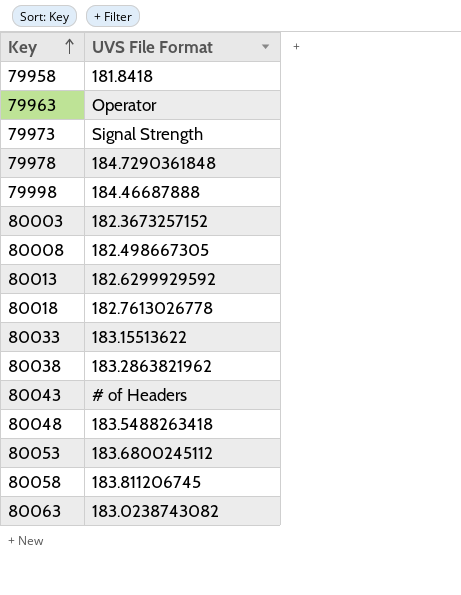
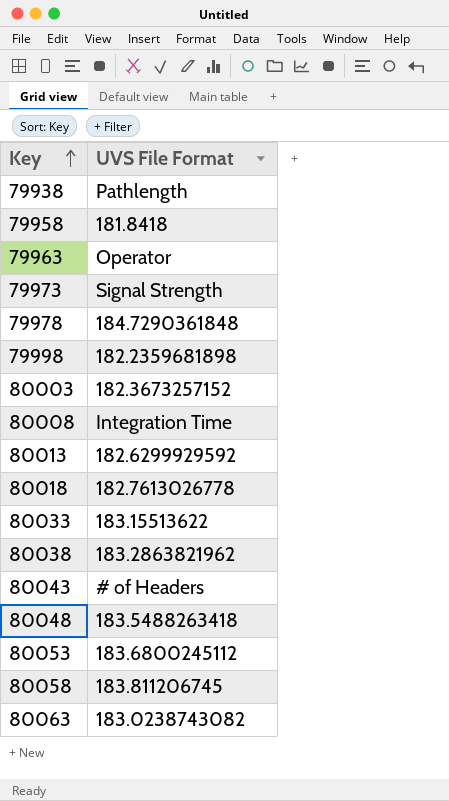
row 79938: none -> Pathlength
79998 | UVS File Format: 184.46687888 -> 182.2359681898
80008 | UVS File Format: 182.498667305 -> Integration Time

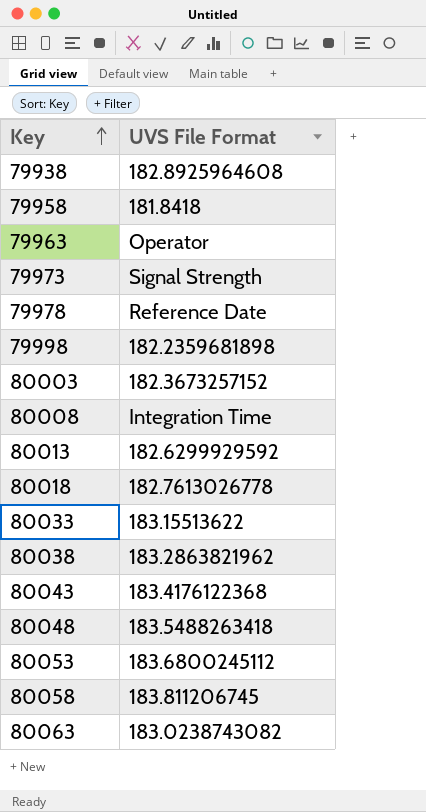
79938 | UVS File Format: Pathlength -> 182.8925964608
79978 | UVS File Format: 184.7290361848 -> Reference Date
80043 | UVS File Format: # of Headers -> 183.4176122368

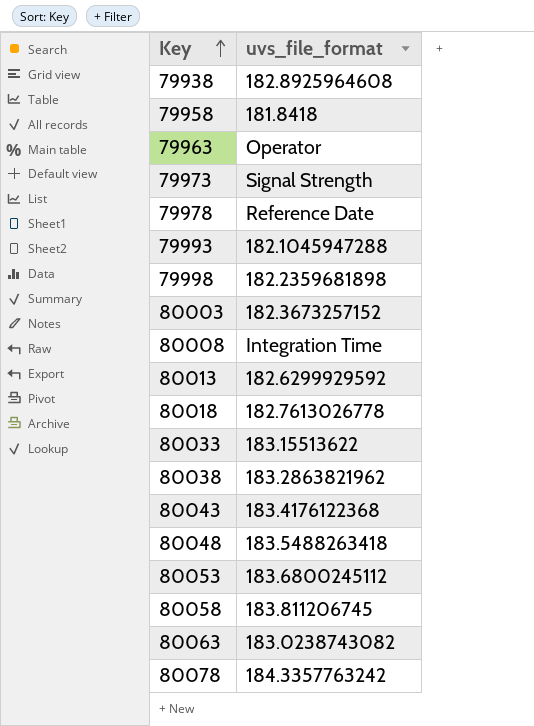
column name: UVS File Format -> uvs_file_format
row 79993: none -> 182.1045947288
row 80078: none -> 184.3357763242

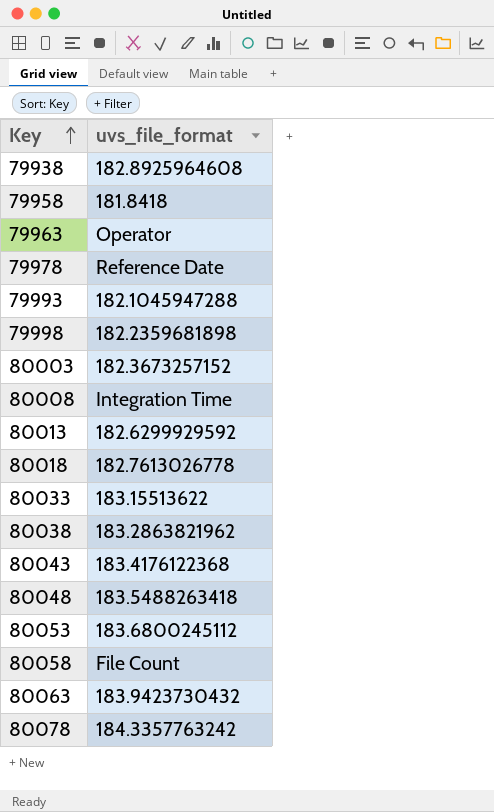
row 79973: Signal Strength -> none
80058 | uvs_file_format: 183.811206745 -> File Count
80063 | uvs_file_format: 183.0238743082 -> 183.9423730432

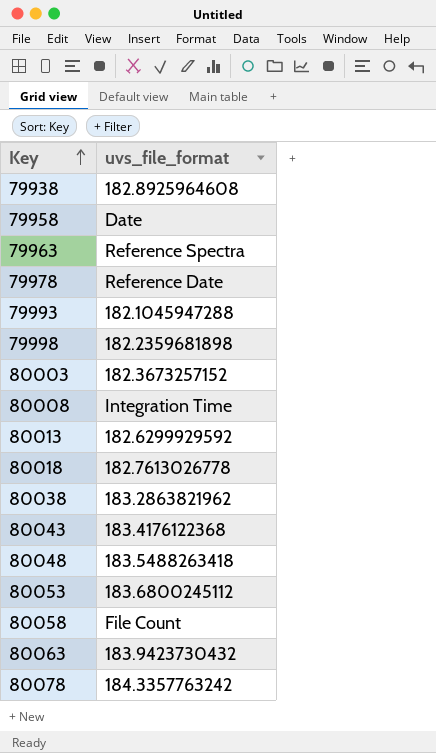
row 80033: 183.15513622 -> none
79958 | uvs_file_format: 181.8418 -> Date
79963 | uvs_file_format: Operator -> Reference Spectra

